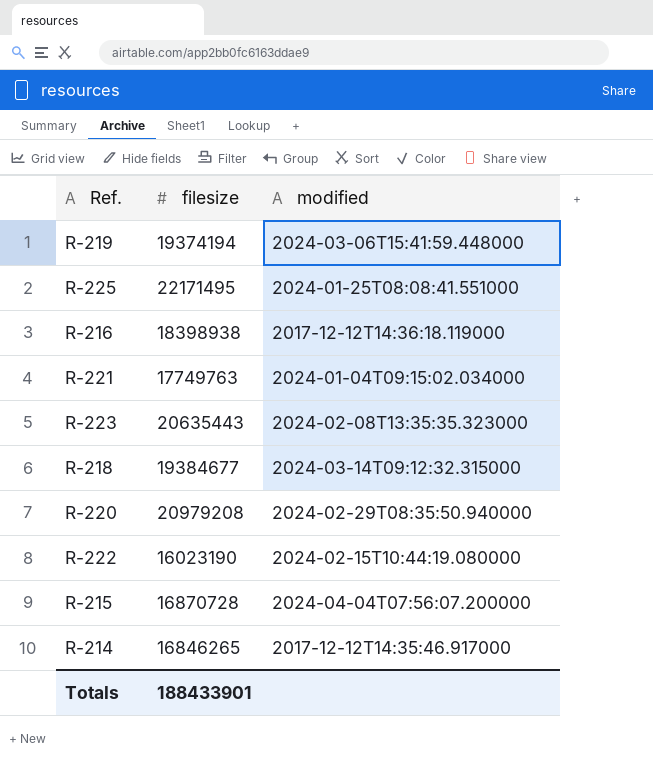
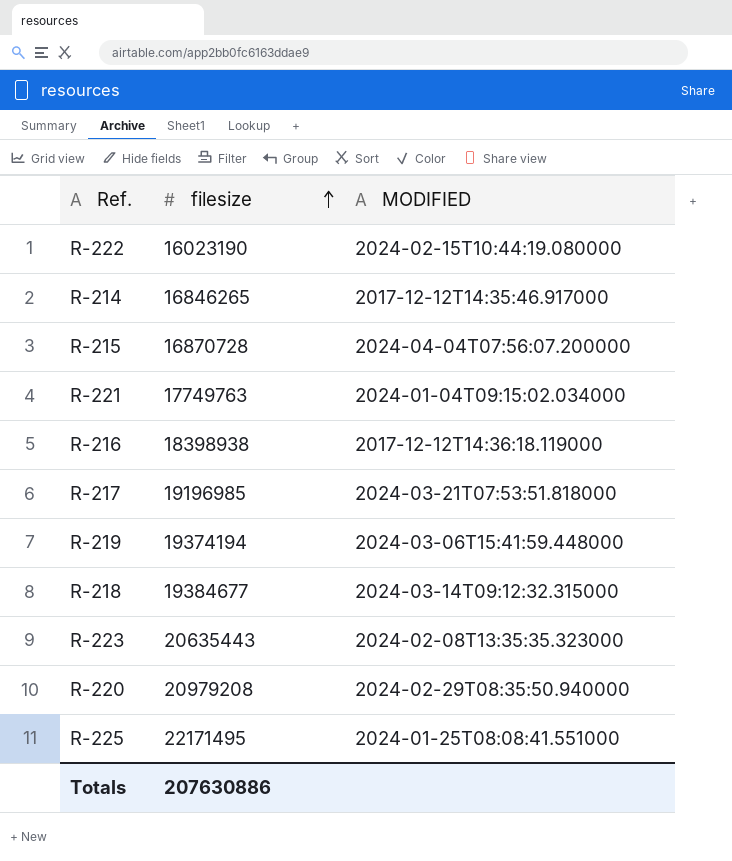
row order: none -> filesize ascending
column name: modified -> MODIFIED
row R-217: none -> 19196985 | 2024-03-21T07:53:51.818000
Totals | filesize: 188433901 -> 207630886

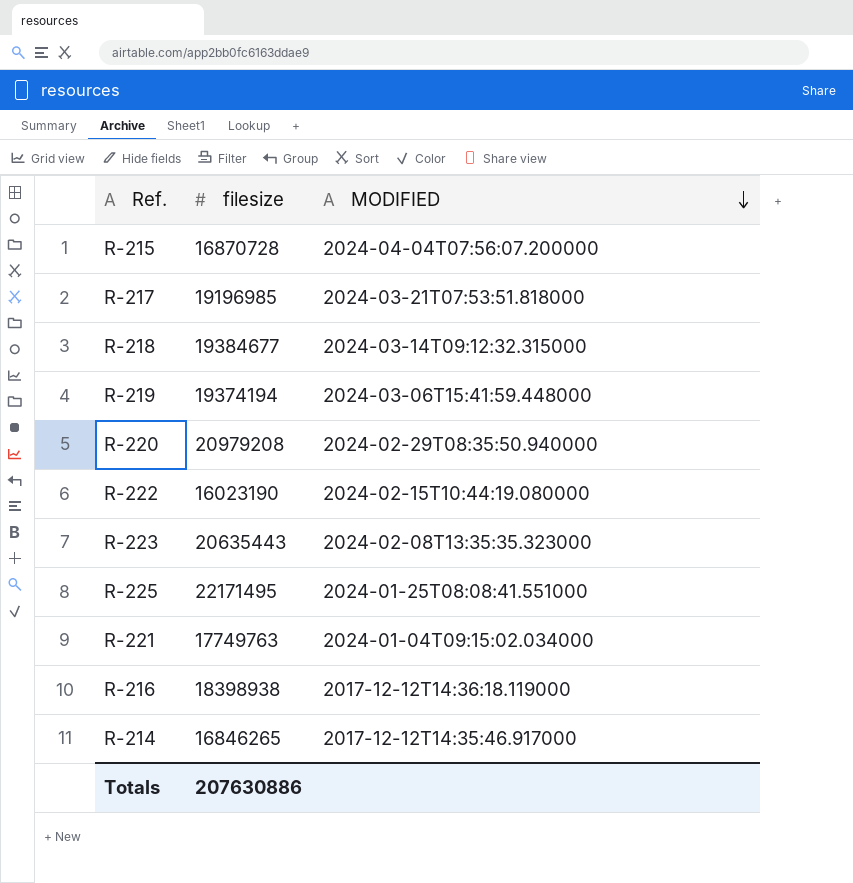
row order: filesize ascending -> MODIFIED descending

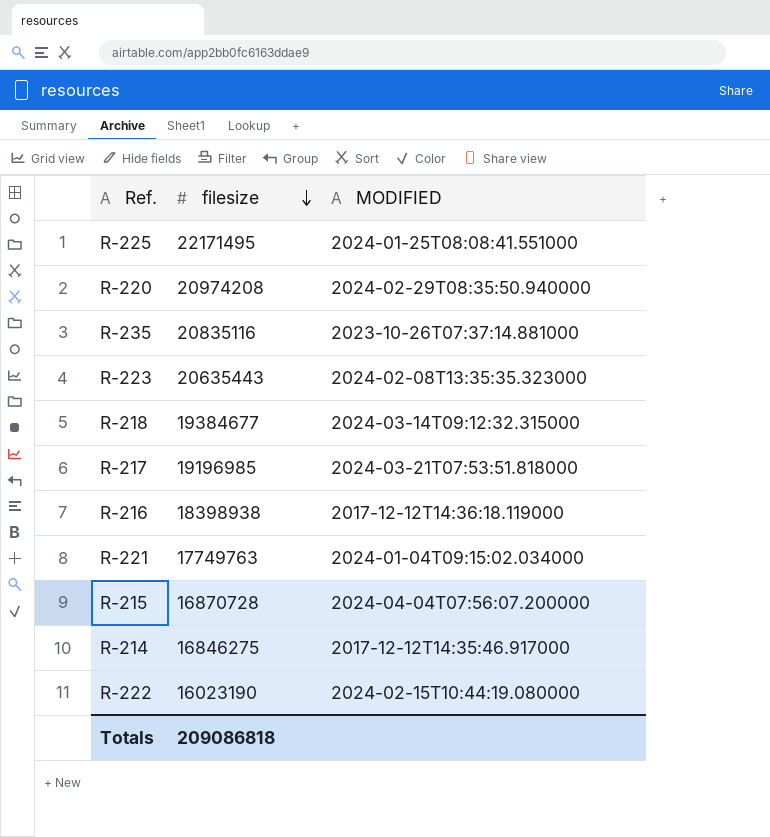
row order: MODIFIED descending -> filesize descending
row R-219: 19374194 | 2024-03-06T15:41:59.448000 -> none
R-220 | filesize: 20979208 -> 20974208
row R-235: none -> 20835116 | 2023-10-26T07:37:14.881000
R-214 | filesize: 16846265 -> 16846275
Totals | filesize: 207630886 -> 209086818

